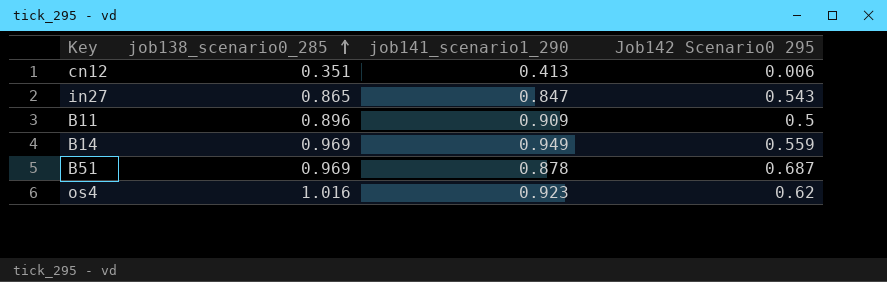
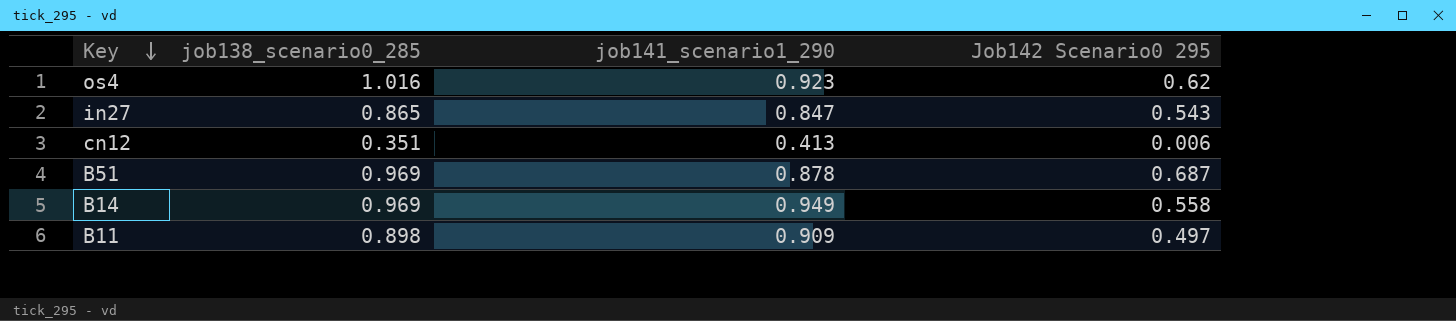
row order: job138_scenario0_285 ascending -> Key descending
B14 | Job142 Scenario0 295: 0.559 -> 0.558
B11 | job138_scenario0_285: 0.896 -> 0.898
B11 | Job142 Scenario0 295: 0.5 -> 0.497

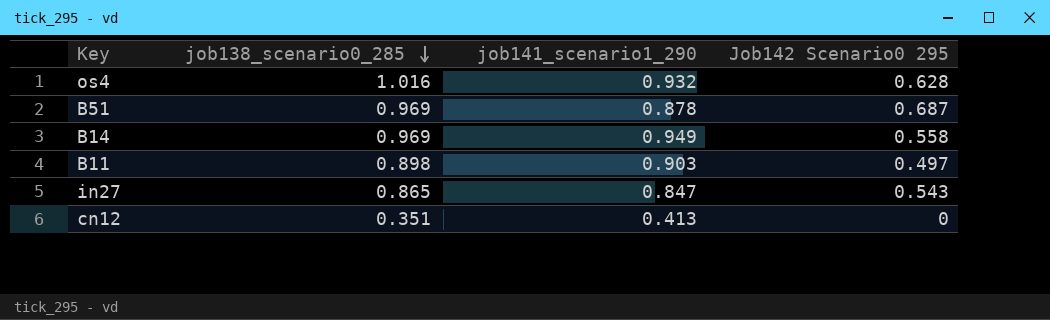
row order: Key descending -> job138_scenario0_285 descending
os4 | job141_scenario1_290: 0.923 -> 0.932
os4 | Job142 Scenario0 295: 0.62 -> 0.628
B11 | job141_scenario1_290: 0.909 -> 0.903
cn12 | Job142 Scenario0 295: 0.006 -> 0

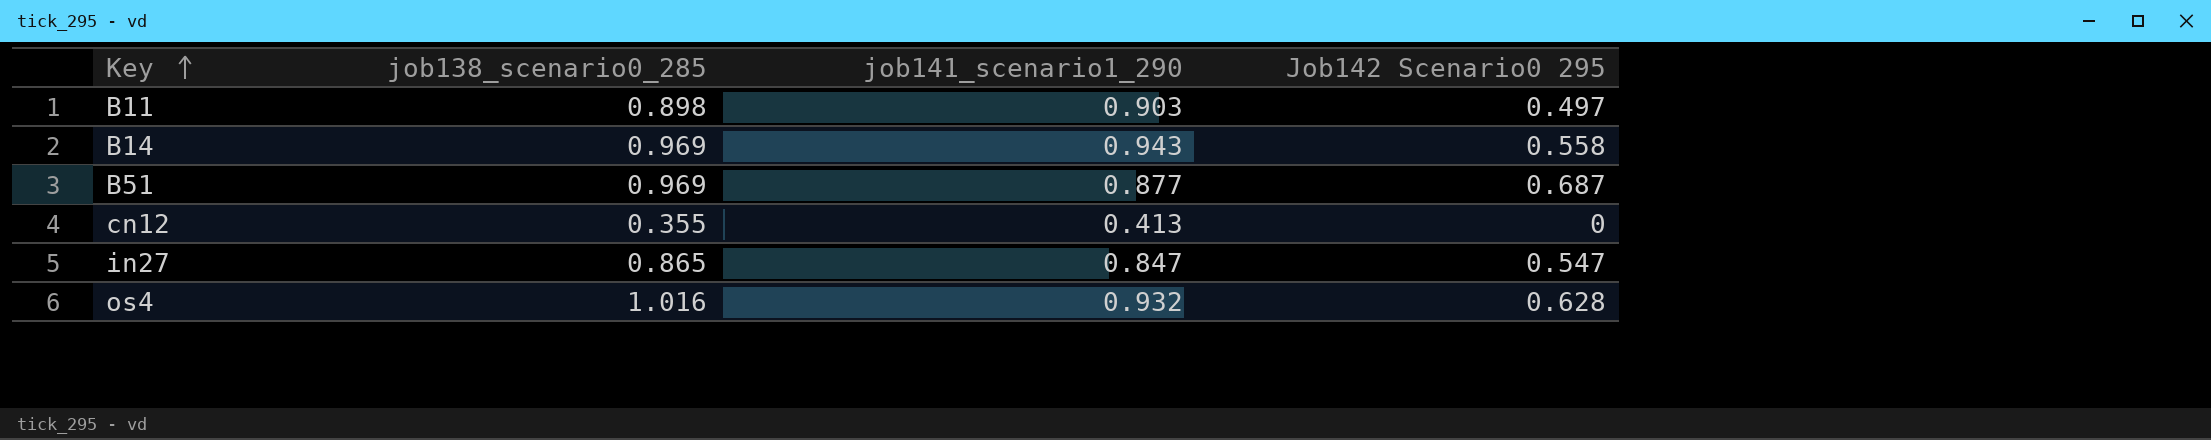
row order: job138_scenario0_285 descending -> Key ascending
B14 | job141_scenario1_290: 0.949 -> 0.943
B51 | job141_scenario1_290: 0.878 -> 0.877
cn12 | job138_scenario0_285: 0.351 -> 0.355
in27 | Job142 Scenario0 295: 0.543 -> 0.547

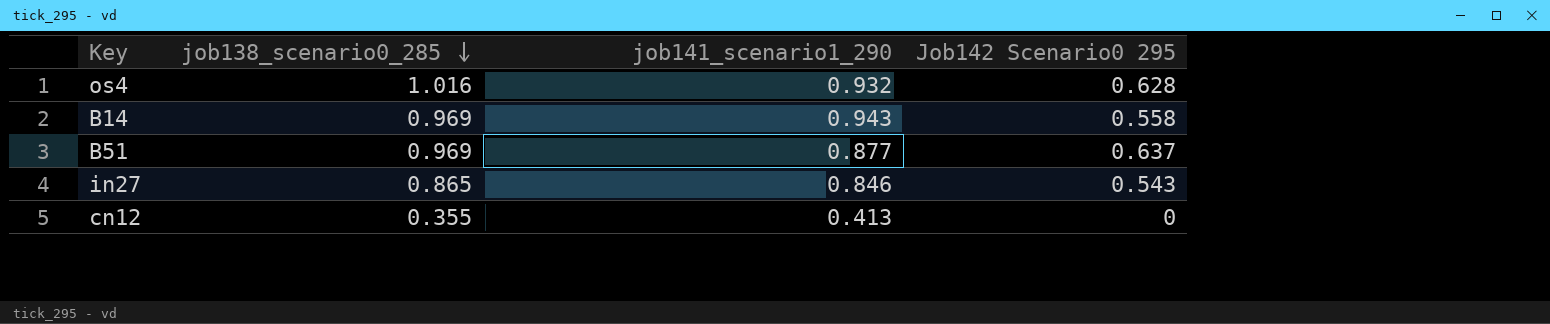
row order: Key ascending -> job138_scenario0_285 descending
row B11: 0.898 | 0.903 | 0.497 -> none
B51 | Job142 Scenario0 295: 0.687 -> 0.637
in27 | job141_scenario1_290: 0.847 -> 0.846
in27 | Job142 Scenario0 295: 0.547 -> 0.543

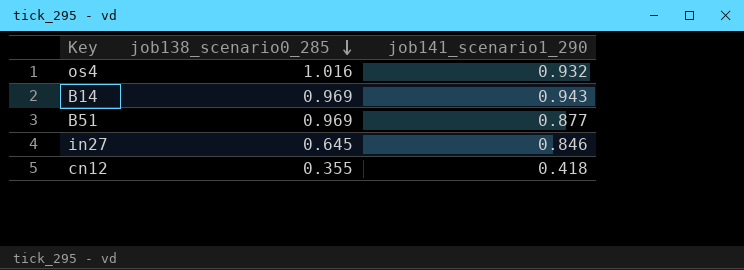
column Job142 Scenario0 295 | position: 4 -> none
in27 | job138_scenario0_285: 0.865 -> 0.645
cn12 | job141_scenario1_290: 0.413 -> 0.418

